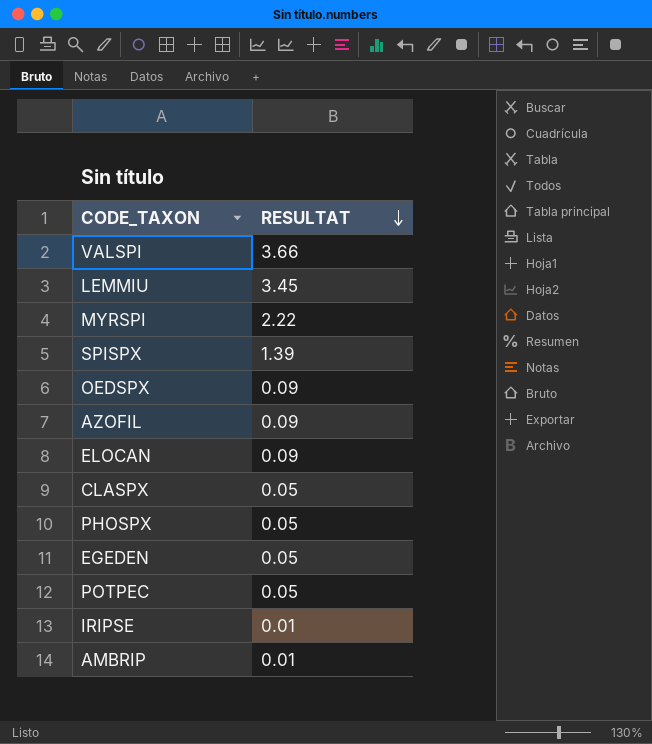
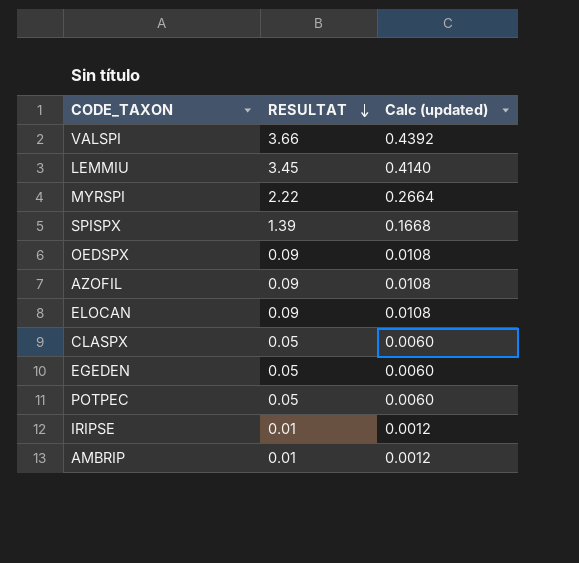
column Calc (updated) | formula: none -> [RESULTAT] * 0.12
row PHOSPX: 0.05 -> none

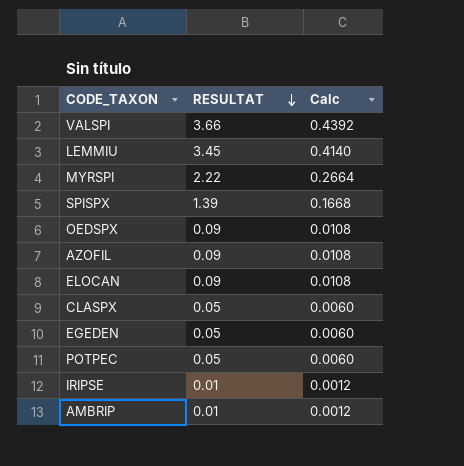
column name: Calc (updated) -> Calc

